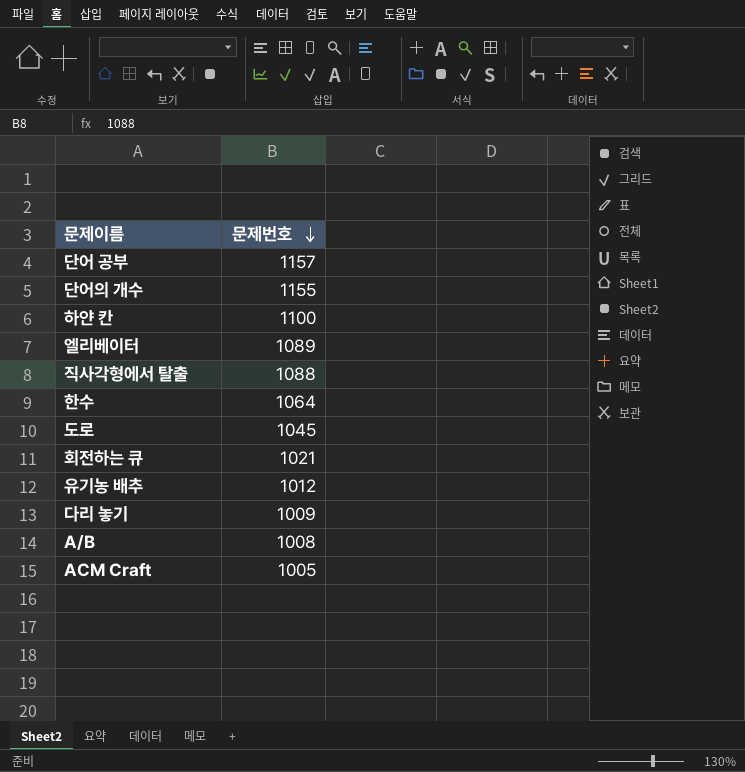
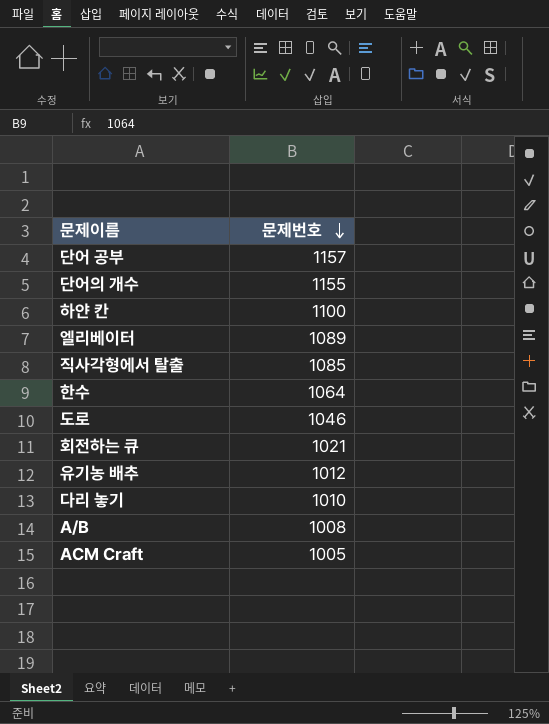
직사각형에서 탈출 | 문제번호: 1088 -> 1085
도로 | 문제번호: 1045 -> 1046
다리 놓기 | 문제번호: 1009 -> 1010

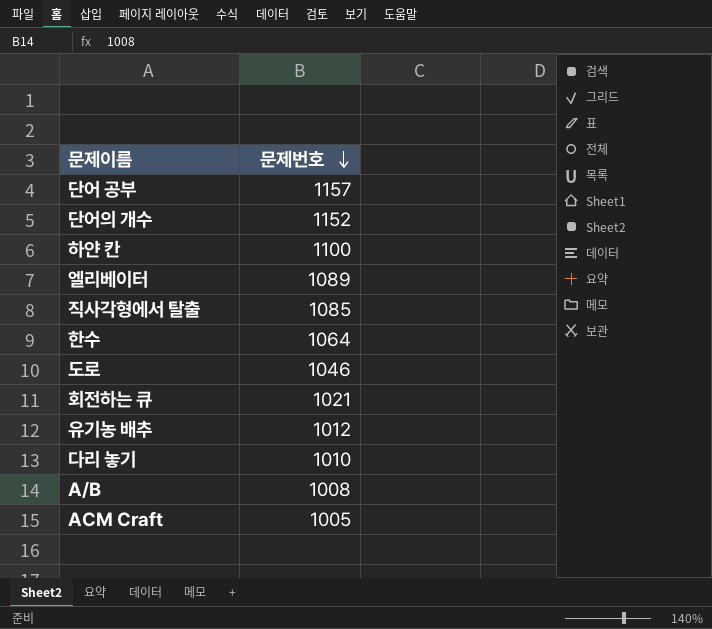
단어의 개수 | 문제번호: 1155 -> 1152

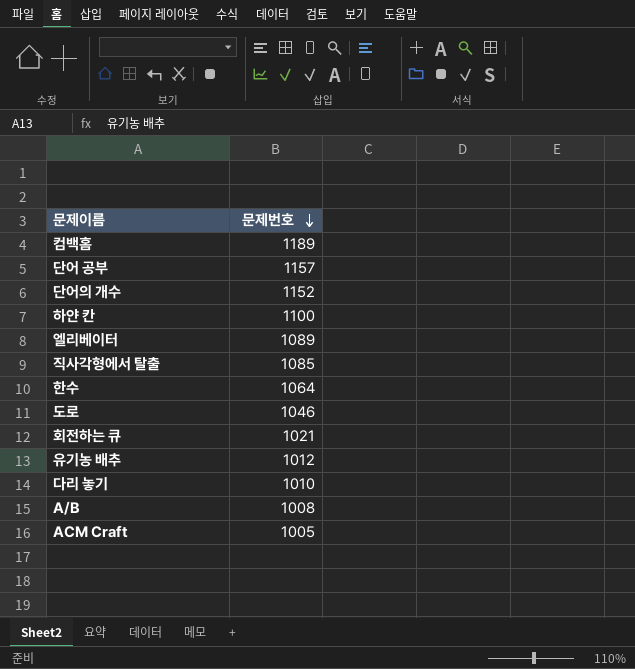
row 컴백홈: none -> 1189

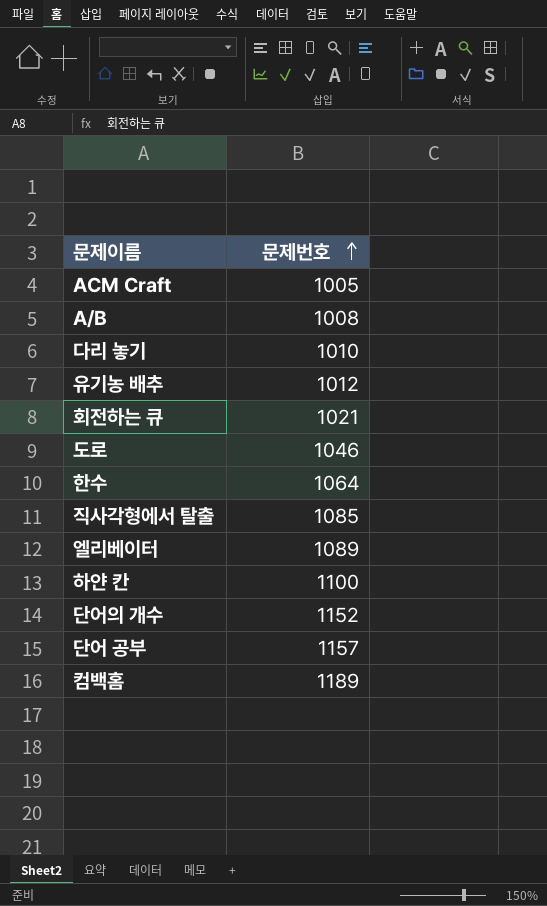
row order: 문제번호 descending -> 문제번호 ascending

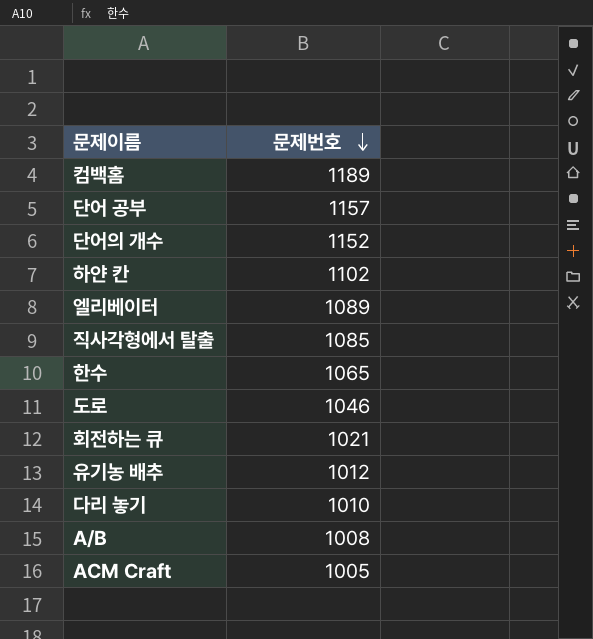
row order: 문제번호 ascending -> 문제번호 descending
하얀 칸 | 문제번호: 1100 -> 1102
한수 | 문제번호: 1064 -> 1065

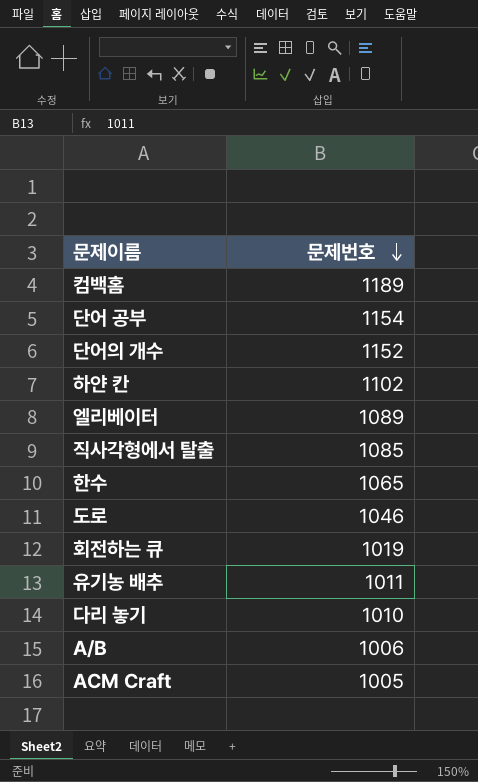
단어 공부 | 문제번호: 1157 -> 1154
회전하는 큐 | 문제번호: 1021 -> 1019
유기농 배추 | 문제번호: 1012 -> 1011
A/B | 문제번호: 1008 -> 1006

